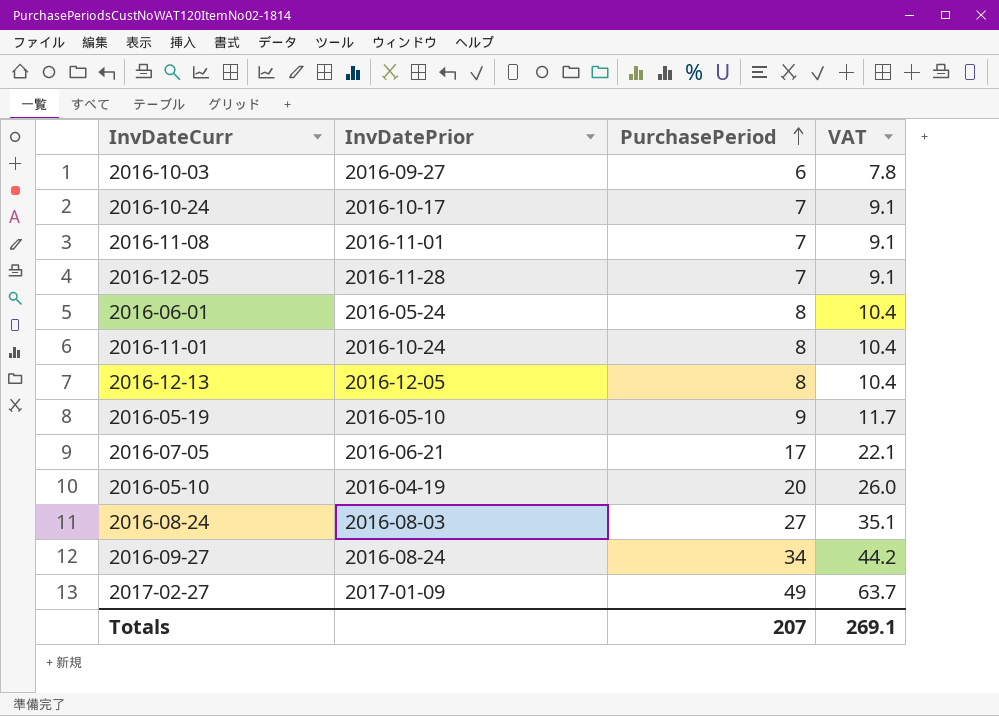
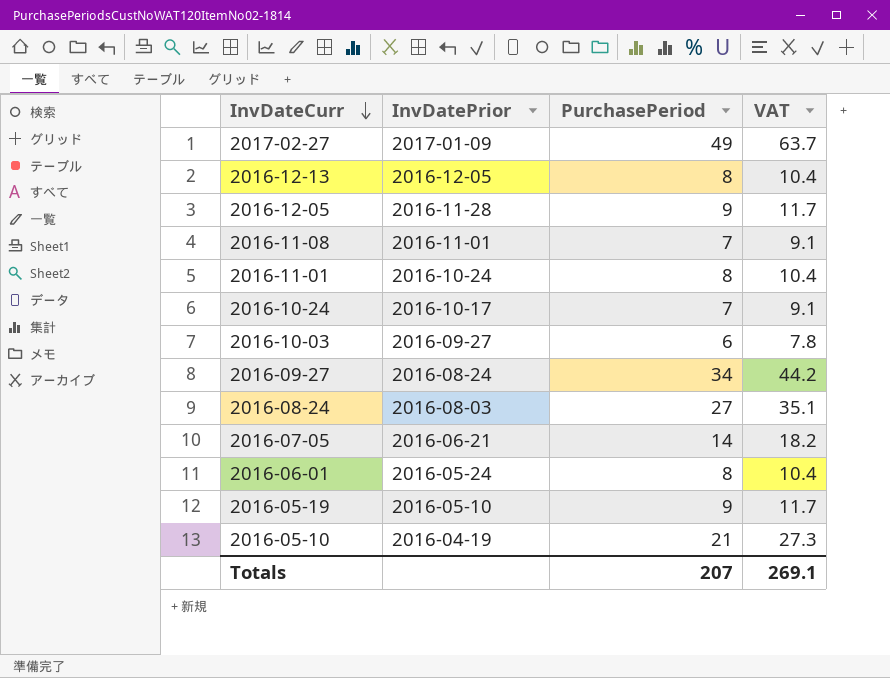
row order: PurchasePeriod ascending -> InvDateCurr descending
2016-12-05 | PurchasePeriod: 7 -> 9
2016-12-05 | VAT: 9.1 -> 11.7
2016-07-05 | PurchasePeriod: 17 -> 14
2016-07-05 | VAT: 22.1 -> 18.2
2016-05-10 | PurchasePeriod: 20 -> 21
2016-05-10 | VAT: 26.0 -> 27.3

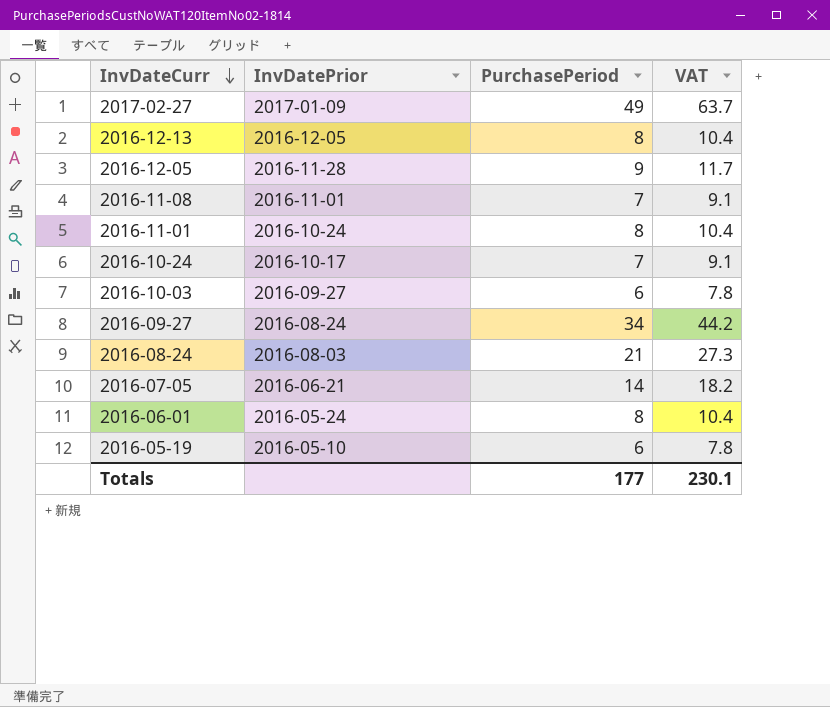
row 2016-05-10: 2016-04-19 | 21 | 27.3 -> none
2016-08-24 | PurchasePeriod: 27 -> 21
2016-08-24 | VAT: 35.1 -> 27.3
2016-05-19 | PurchasePeriod: 9 -> 6
2016-05-19 | VAT: 11.7 -> 7.8
Totals | PurchasePeriod: 207 -> 177
Totals | VAT: 269.1 -> 230.1

